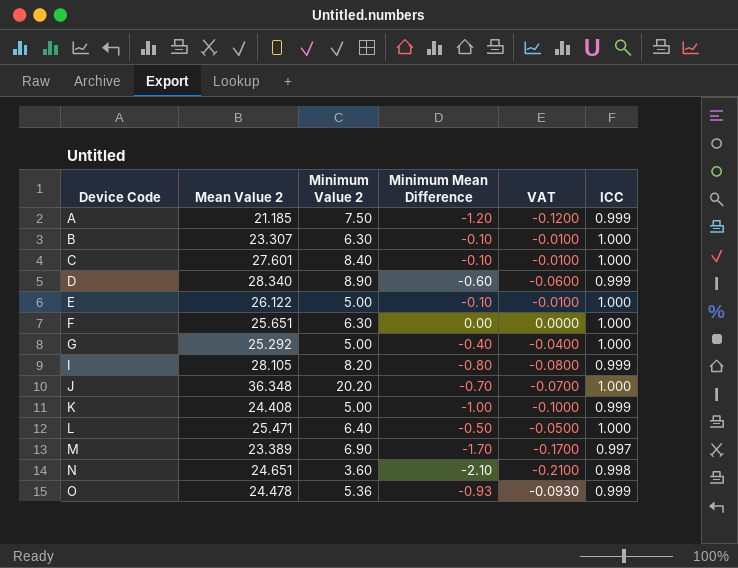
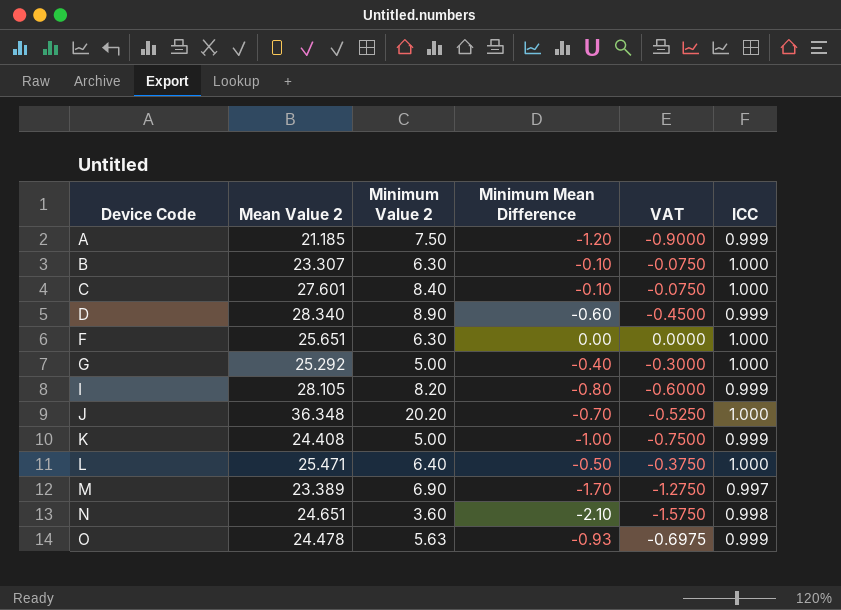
column VAT | formula: [Minimum Mean Difference] * 0.1 -> [Minimum Mean Difference] * 0.75
row E: 26.122 | 5.00 | -0.10 | -0.0100 | 1.000 -> none
O | Minimum Value 2: 5.36 -> 5.63

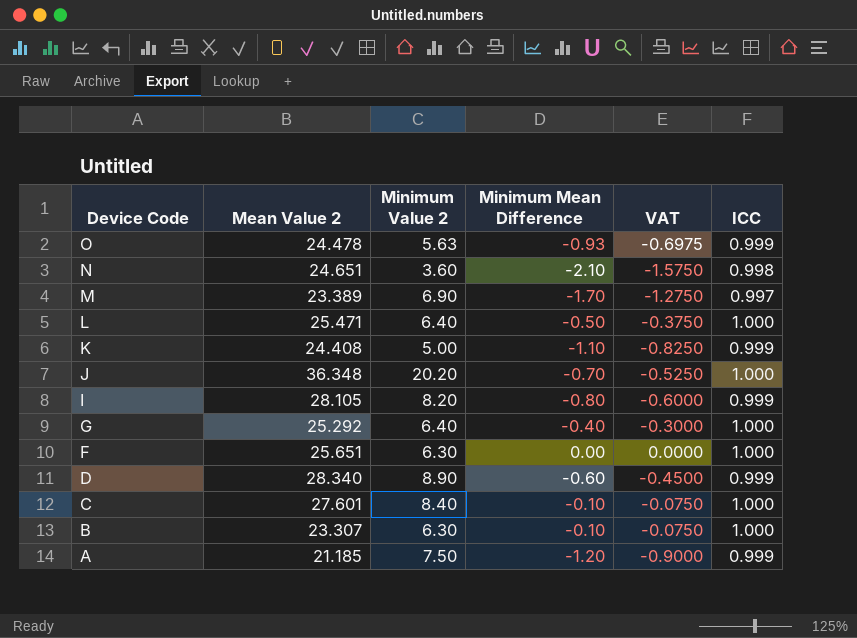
row order: Device Code ascending -> Device Code descending
K | Minimum Mean Difference: -1.00 -> -1.10
K | VAT: -0.7500 -> -0.8250
G | Minimum Value 2: 5.00 -> 6.40

